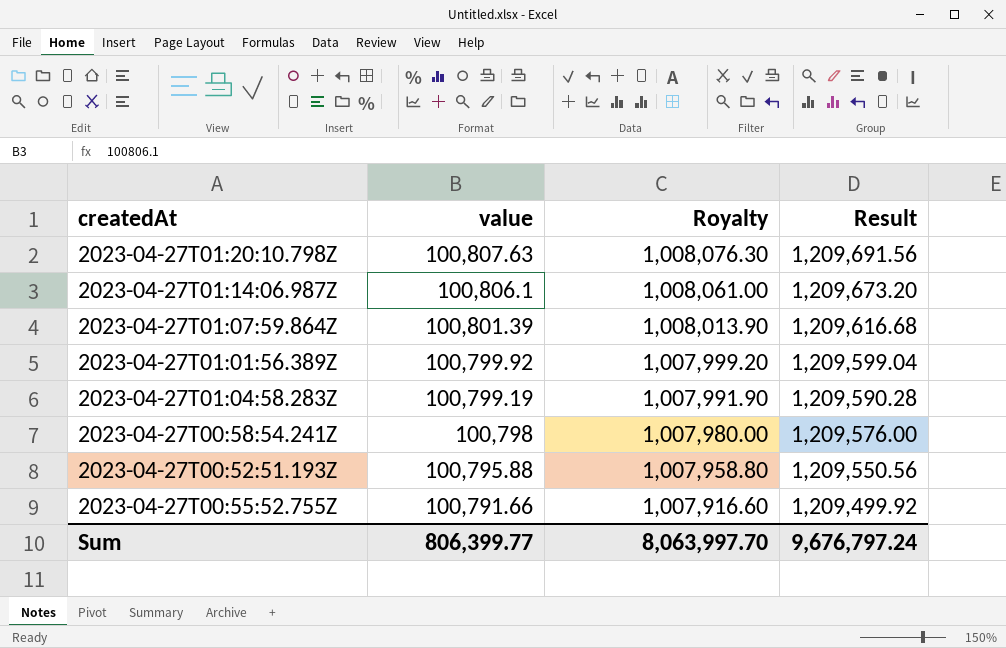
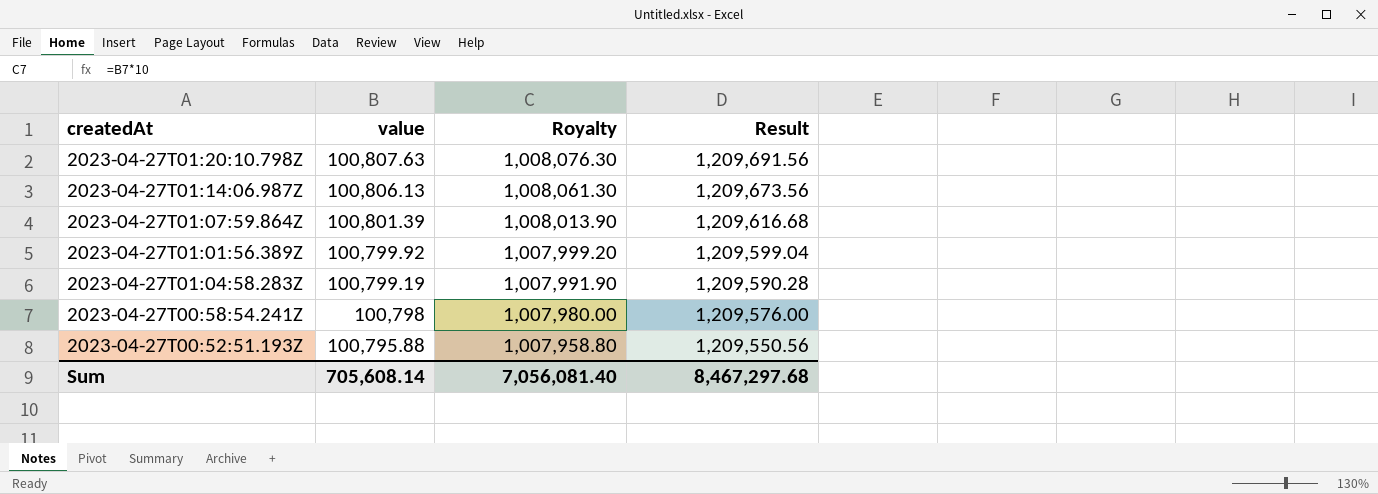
row 2023-04-27T00:55:52.755Z: 100,791.66 | 1,007,916.60 | 1,209,499.92 -> none
2023-04-27T01:14:06.987Z | value: 100,806.1 -> 100,806.13
2023-04-27T01:14:06.987Z | Royalty: 1,008,061.00 -> 1,008,061.30
2023-04-27T01:14:06.987Z | Result: 1,209,673.20 -> 1,209,673.56
Sum | value: 806,399.77 -> 705,608.14
Sum | Royalty: 8,063,997.70 -> 7,056,081.40
Sum | Result: 9,676,797.24 -> 8,467,297.68

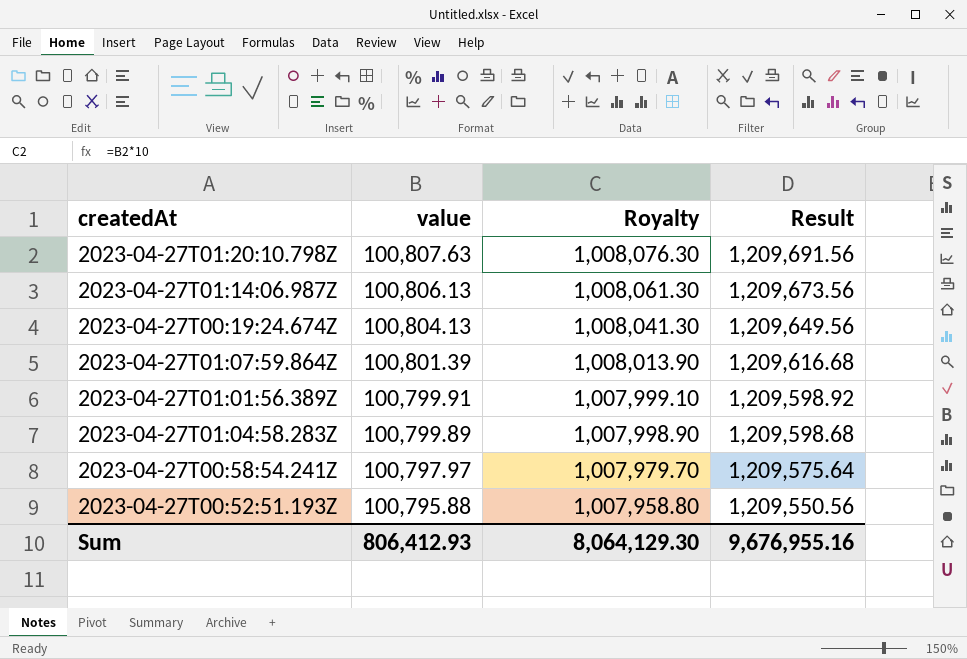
row 2023-04-27T00:19:24.674Z: none -> 100,804.13 | 1,008,041.30 | 1,209,649.56
2023-04-27T01:01:56.389Z | value: 100,799.92 -> 100,799.91
2023-04-27T01:01:56.389Z | Royalty: 1,007,999.20 -> 1,007,999.10
2023-04-27T01:01:56.389Z | Result: 1,209,599.04 -> 1,209,598.92
2023-04-27T01:04:58.283Z | value: 100,799.19 -> 100,799.89
2023-04-27T01:04:58.283Z | Royalty: 1,007,991.90 -> 1,007,998.90
2023-04-27T01:04:58.283Z | Result: 1,209,590.28 -> 1,209,598.68
2023-04-27T00:58:54.241Z | value: 100,798 -> 100,797.97
2023-04-27T00:58:54.241Z | Royalty: 1,007,980.00 -> 1,007,979.70
2023-04-27T00:58:54.241Z | Result: 1,209,576.00 -> 1,209,575.64
Sum | value: 705,608.14 -> 806,412.93
Sum | Royalty: 7,056,081.40 -> 8,064,129.30
Sum | Result: 8,467,297.68 -> 9,676,955.16

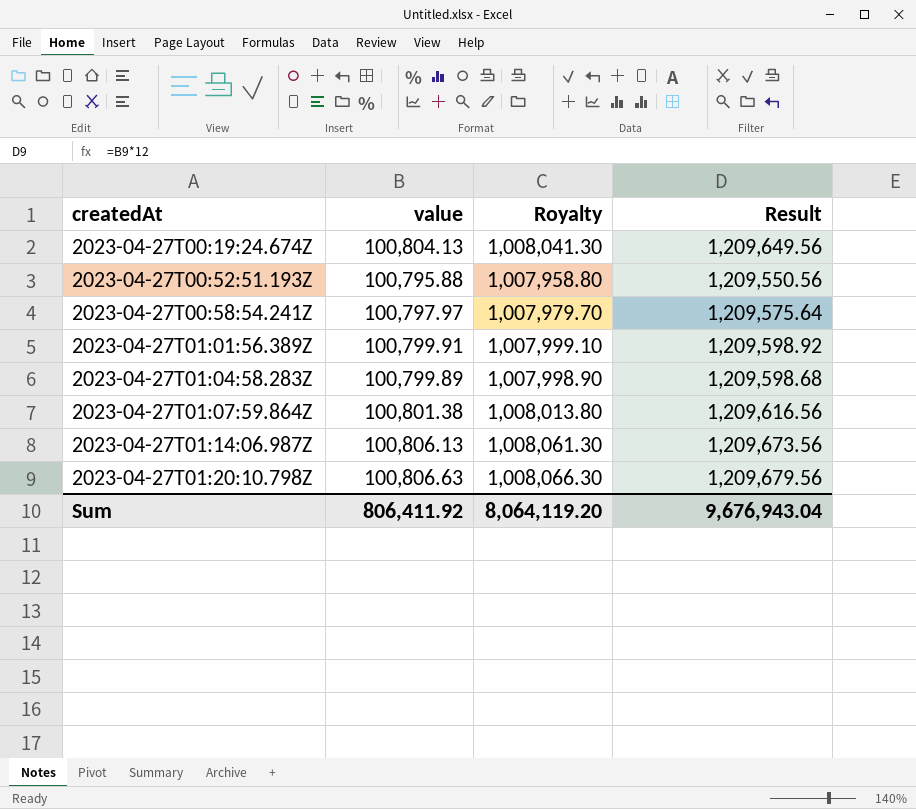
row order: value descending -> createdAt ascending
2023-04-27T01:07:59.864Z | value: 100,801.39 -> 100,801.38
2023-04-27T01:07:59.864Z | Royalty: 1,008,013.90 -> 1,008,013.80
2023-04-27T01:07:59.864Z | Result: 1,209,616.68 -> 1,209,616.56
2023-04-27T01:20:10.798Z | value: 100,807.63 -> 100,806.63
2023-04-27T01:20:10.798Z | Royalty: 1,008,076.30 -> 1,008,066.30
2023-04-27T01:20:10.798Z | Result: 1,209,691.56 -> 1,209,679.56
Sum | value: 806,412.93 -> 806,411.92
Sum | Royalty: 8,064,129.30 -> 8,064,119.20
Sum | Result: 9,676,955.16 -> 9,676,943.04

